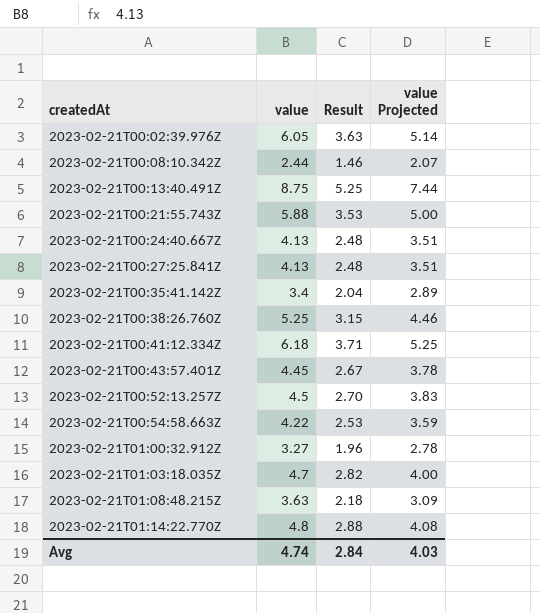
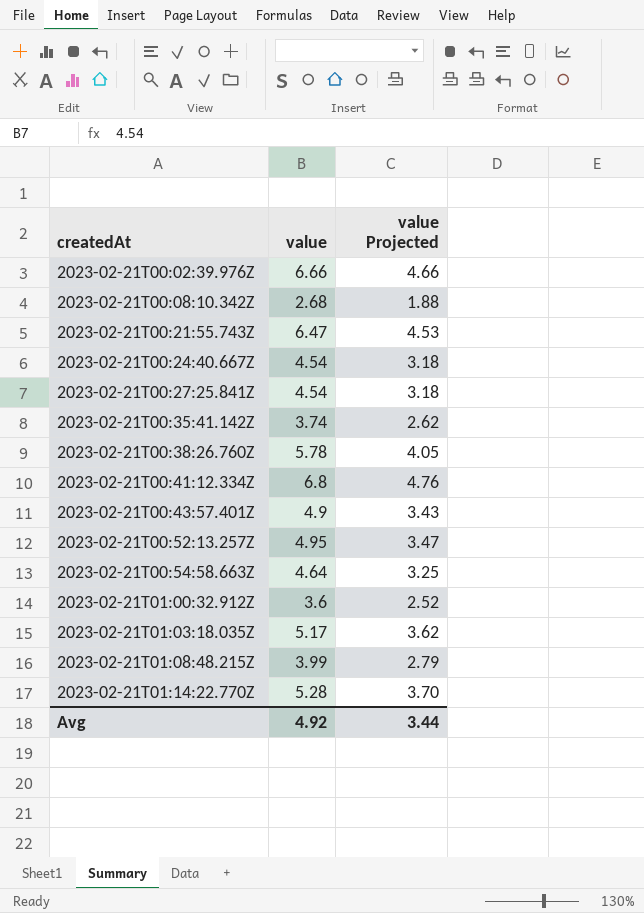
column Result | formula: [value] * 0.6 -> none
column value Projected | formula: [value] * 0.85 -> [value] * 0.7
row 2023-02-21T00:13:40.491Z: 8.75 | 5.25 | 7.44 -> none
2023-02-21T00:02:39.976Z | value: 6.05 -> 6.66
2023-02-21T00:08:10.342Z | value: 2.44 -> 2.68
2023-02-21T00:21:55.743Z | value: 5.88 -> 6.47
2023-02-21T00:24:40.667Z | value: 4.13 -> 4.54
2023-02-21T00:27:25.841Z | value: 4.13 -> 4.54
2023-02-21T00:35:41.142Z | value: 3.4 -> 3.74
2023-02-21T00:38:26.760Z | value: 5.25 -> 5.78
2023-02-21T00:41:12.334Z | value: 6.18 -> 6.8
2023-02-21T00:43:57.401Z | value: 4.45 -> 4.9
2023-02-21T00:52:13.257Z | value: 4.5 -> 4.95
2023-02-21T00:54:58.663Z | value: 4.22 -> 4.64
2023-02-21T01:00:32.912Z | value: 3.27 -> 3.6
2023-02-21T01:03:18.035Z | value: 4.7 -> 5.17
2023-02-21T01:08:48.215Z | value: 3.63 -> 3.99
2023-02-21T01:14:22.770Z | value: 4.8 -> 5.28
Avg | value: 4.74 -> 4.92
Avg | value Projected: 4.03 -> 3.44

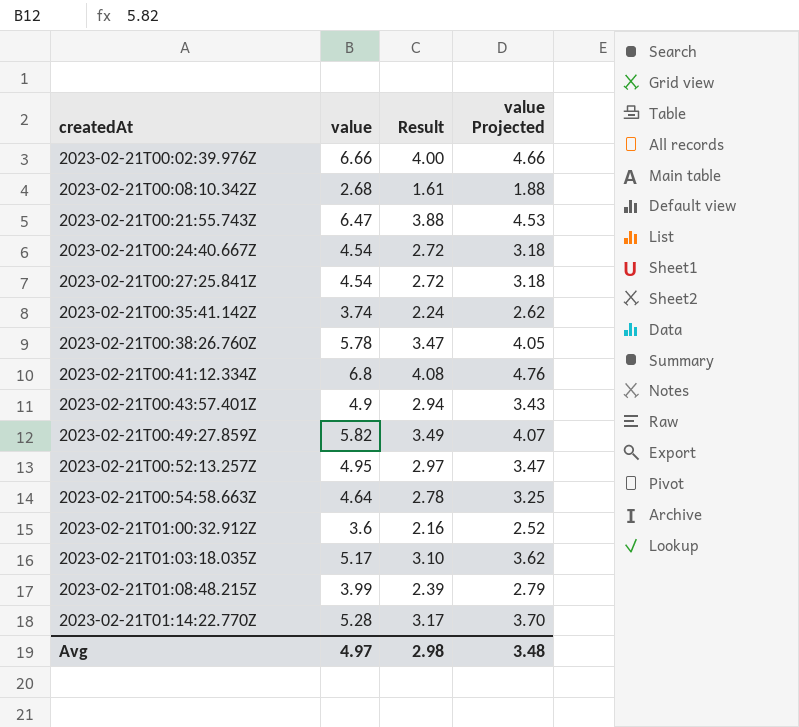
column Result | formula: none -> [value] * 0.6
row 2023-02-21T00:49:27.859Z: none -> 5.82 | 3.49 | 4.07
Avg | value: 4.92 -> 4.97
Avg | value Projected: 3.44 -> 3.48

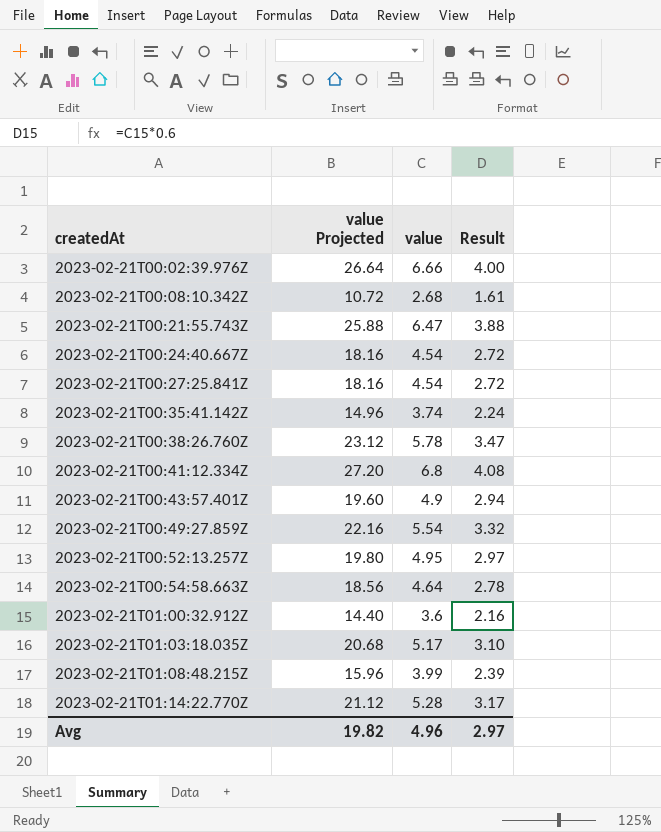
column value Projected | formula: [value] * 0.7 -> [value] * 4
column value Projected | position: 4 -> 2
2023-02-21T00:49:27.859Z | value: 5.82 -> 5.54
2023-02-21T00:49:27.859Z | Result: 3.49 -> 3.32
Avg | value Projected: 3.48 -> 19.82
Avg | value: 4.97 -> 4.96
Avg | Result: 2.98 -> 2.97

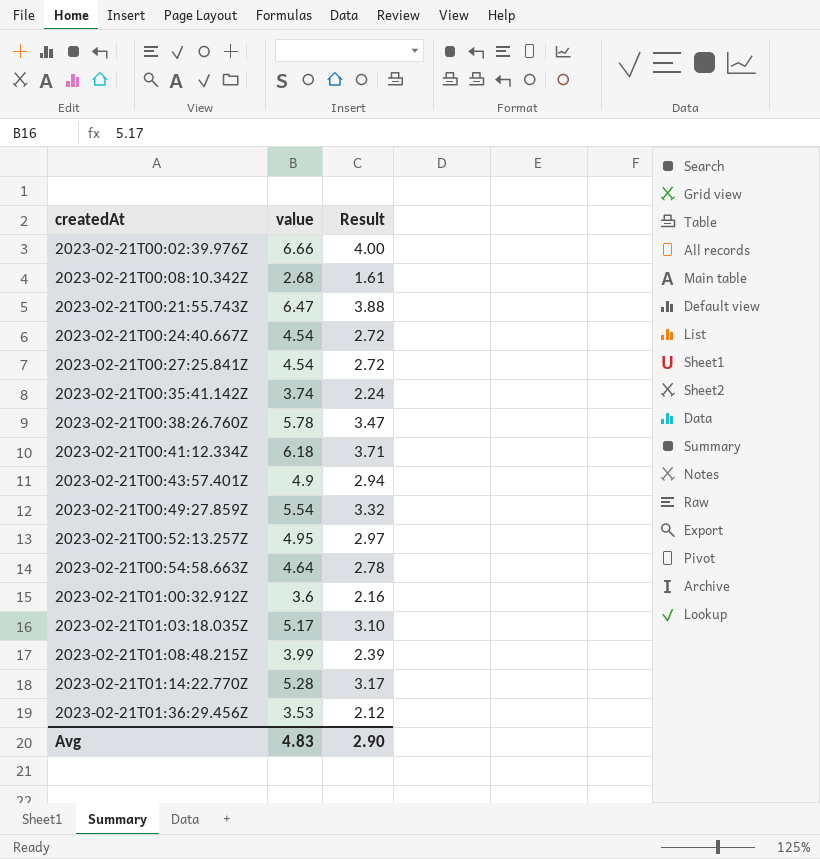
column value Projected | formula: [value] * 4 -> none
2023-02-21T00:41:12.334Z | value: 6.8 -> 6.18
2023-02-21T00:41:12.334Z | Result: 4.08 -> 3.71
row 2023-02-21T01:36:29.456Z: none -> 3.53 | 2.12
Avg | value: 4.96 -> 4.83
Avg | Result: 2.97 -> 2.90

